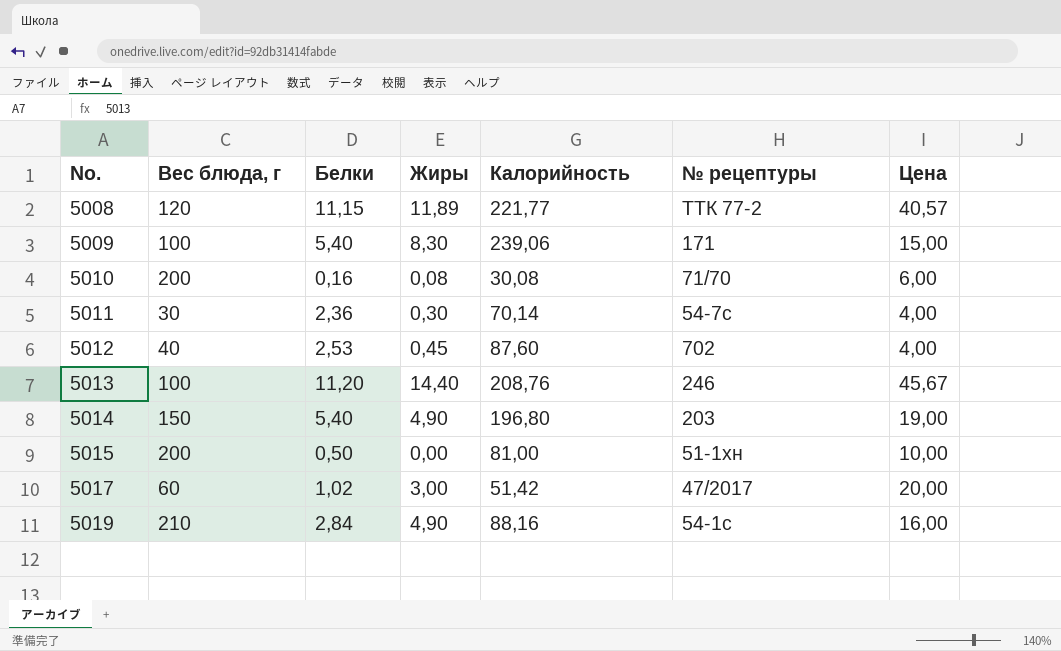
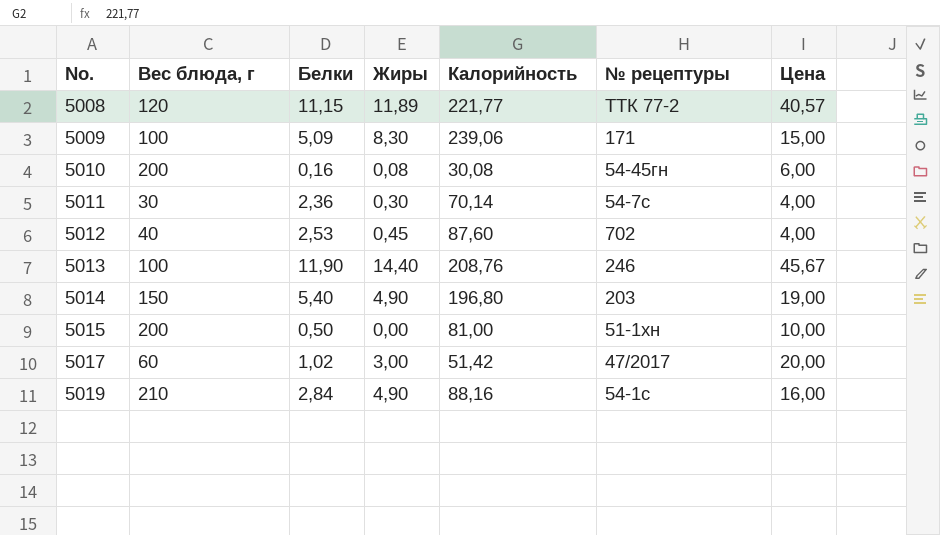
5009 | Белки: 5,40 -> 5,09
5010 | № рецептуры: 71/70 -> 54-45гн
5013 | Белки: 11,20 -> 11,90

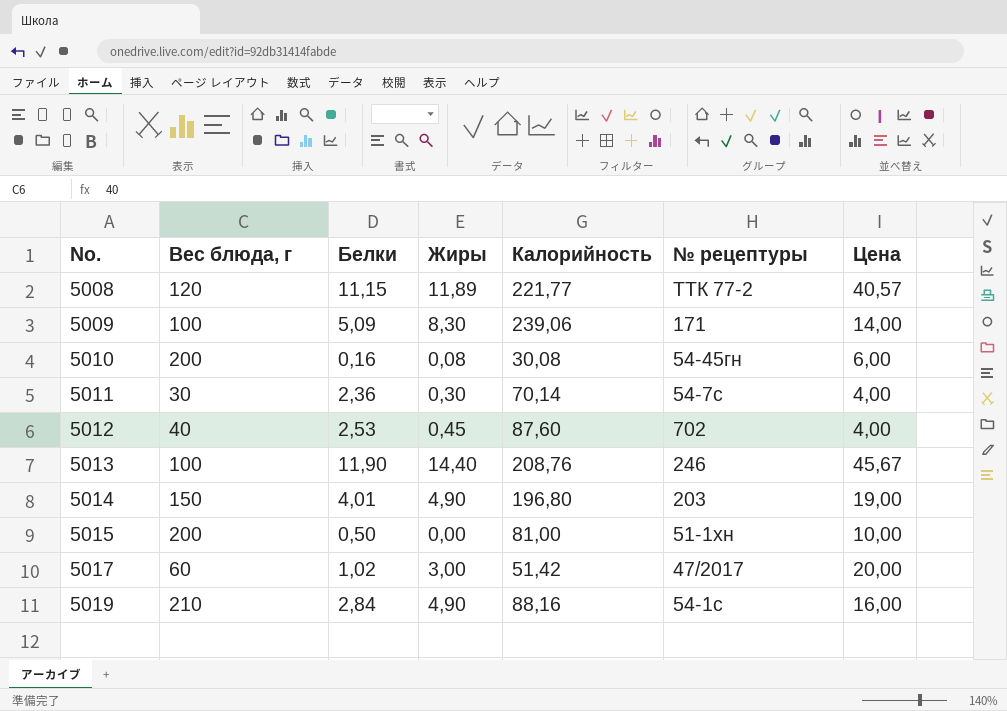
5009 | Цена: 15,00 -> 14,00
5014 | Белки: 5,40 -> 4,01

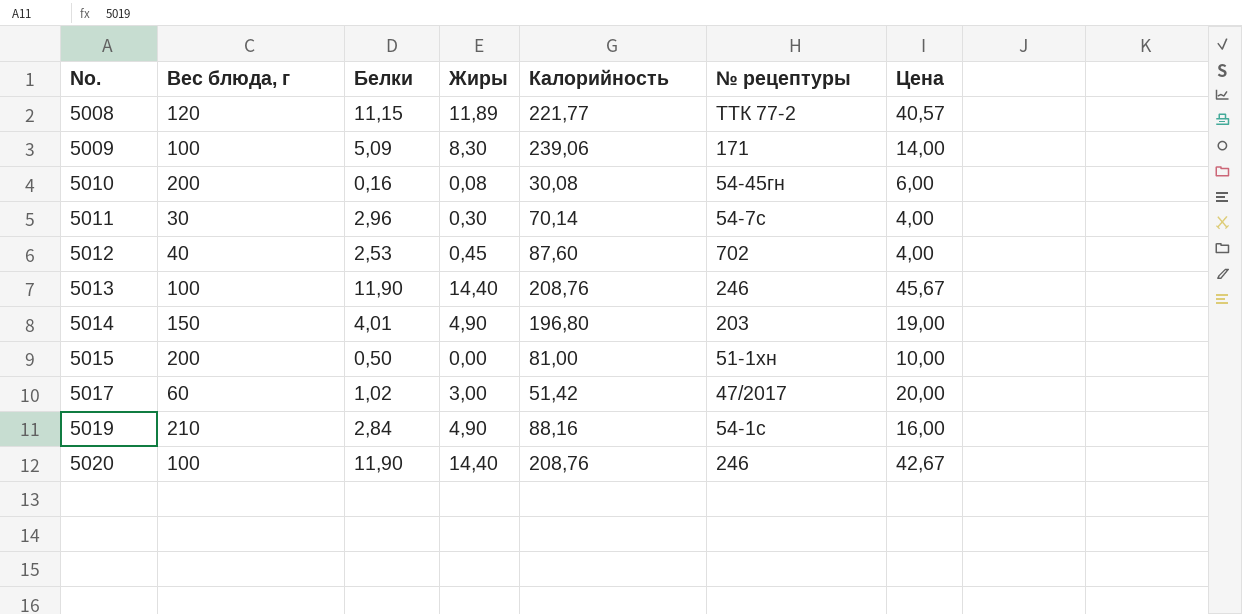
5011 | Белки: 2,36 -> 2,96
row 5020: none -> 100 | 11,90 | 14,40 | 208,76 | 246 | 42,67

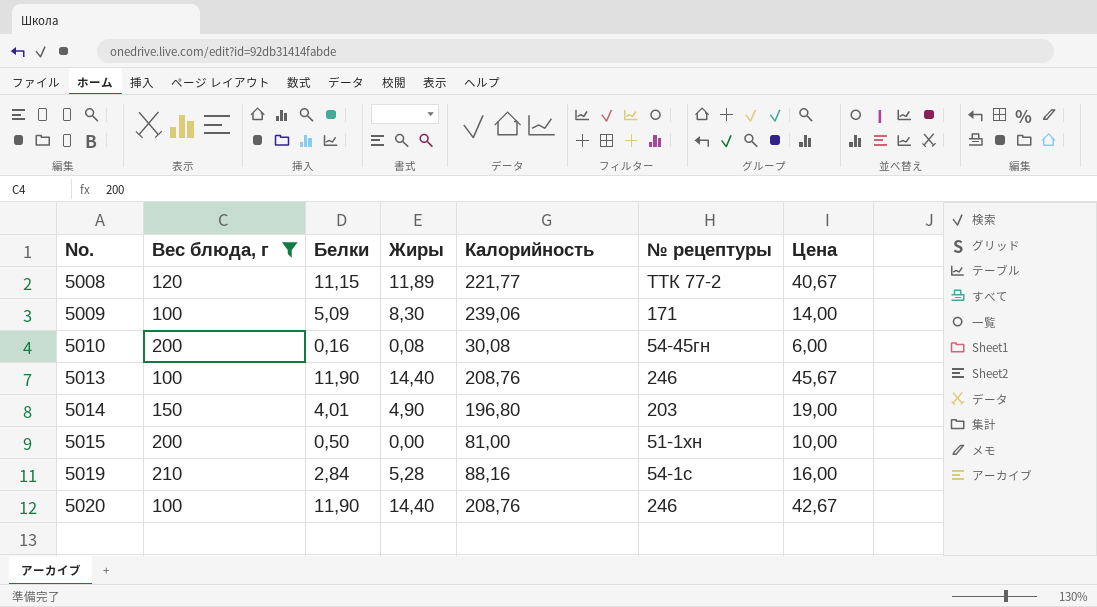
filter: none -> Вес блюда, г >= 100
5008 | Цена: 40,57 -> 40,67
5019 | Жиры: 4,90 -> 5,28

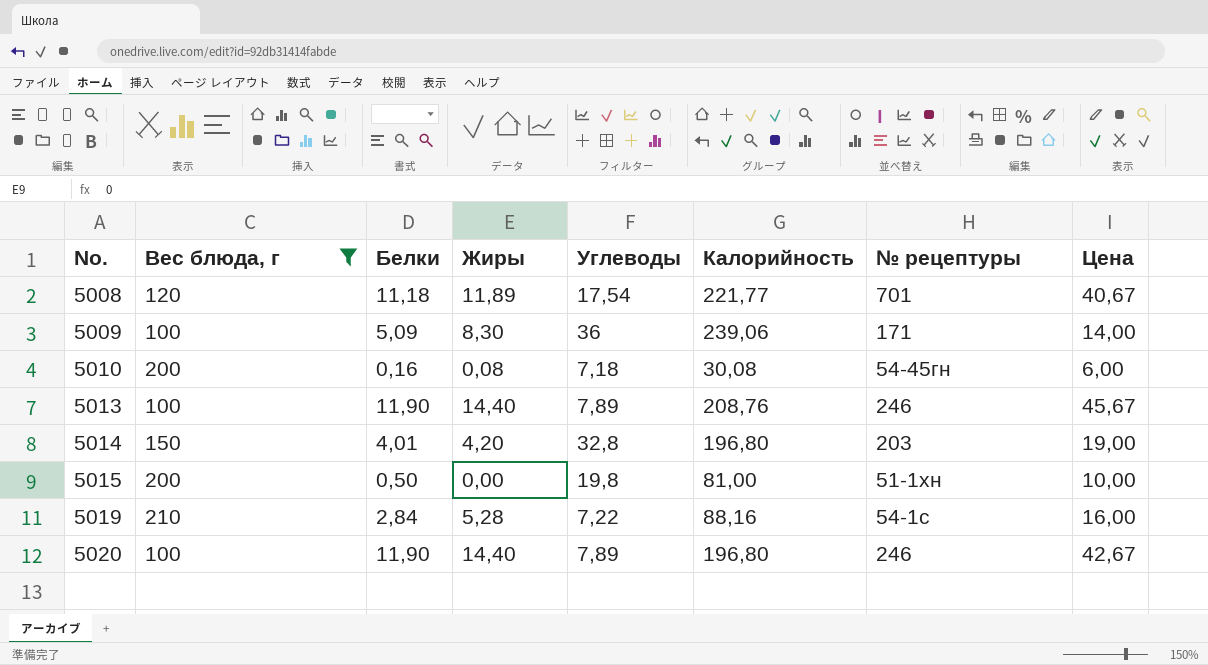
column Углеводы | position: none -> 5
5008 | Белки: 11,15 -> 11,18
5008 | № рецептуры: ТТК 77-2 -> 701
5014 | Жиры: 4,90 -> 4,20
5020 | Калорийность: 208,76 -> 196,80

